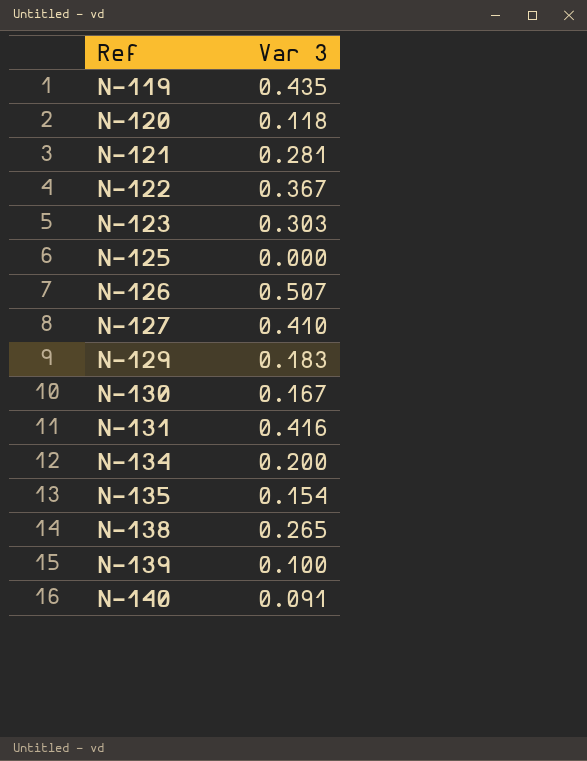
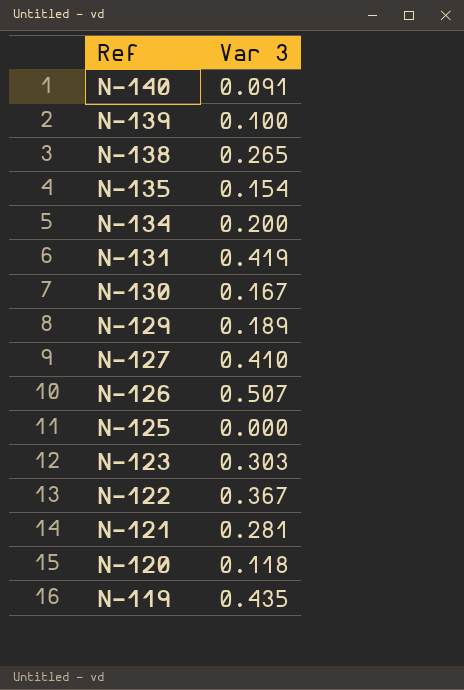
row order: Ref ascending -> Ref descending
N-131 | Var 3: 0.416 -> 0.419
N-129 | Var 3: 0.183 -> 0.189

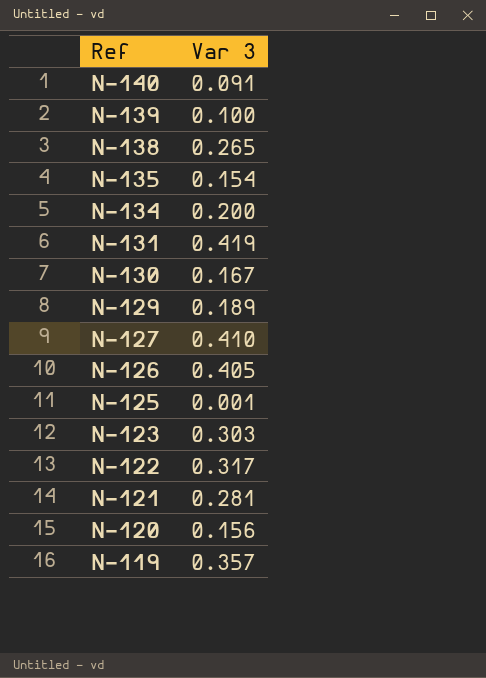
N-126 | Var 3: 0.507 -> 0.405
N-125 | Var 3: 0.000 -> 0.001
N-122 | Var 3: 0.367 -> 0.317
N-120 | Var 3: 0.118 -> 0.156
N-119 | Var 3: 0.435 -> 0.357

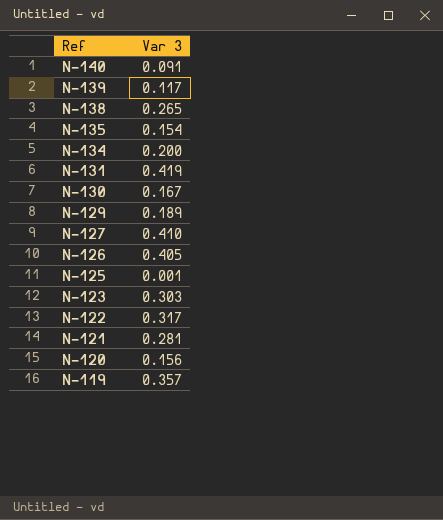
N-139 | Var 3: 0.100 -> 0.117

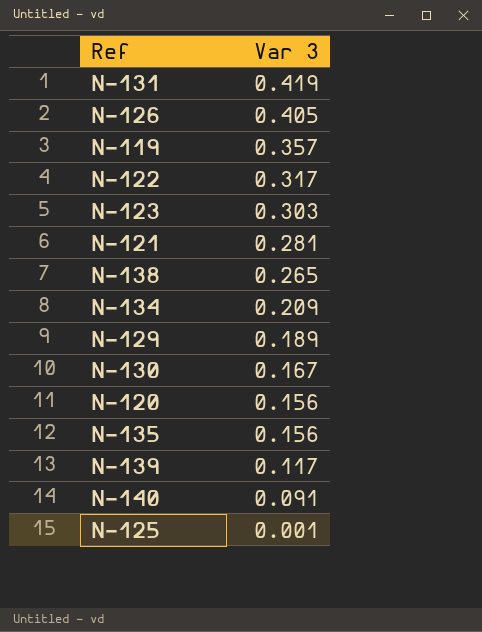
row order: Ref descending -> Var 3 descending
row N-127: 0.410 -> none
N-134 | Var 3: 0.200 -> 0.209
N-135 | Var 3: 0.154 -> 0.156

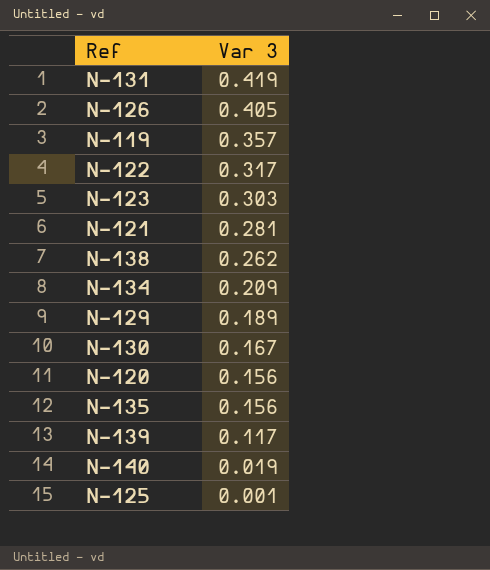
N-138 | Var 3: 0.265 -> 0.262
N-140 | Var 3: 0.091 -> 0.019

